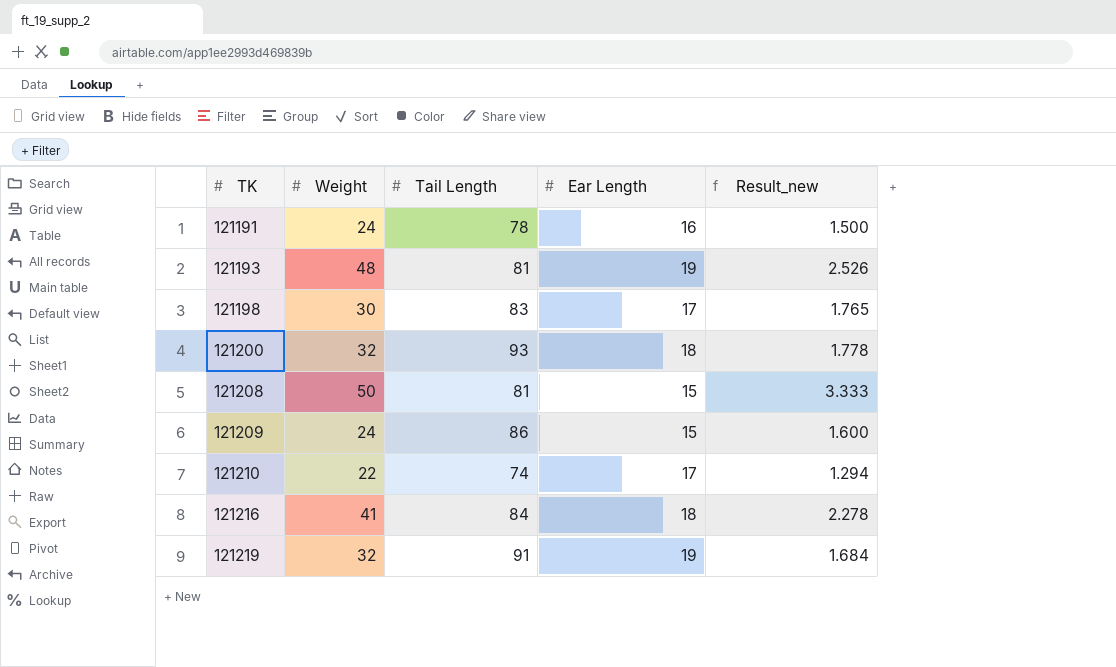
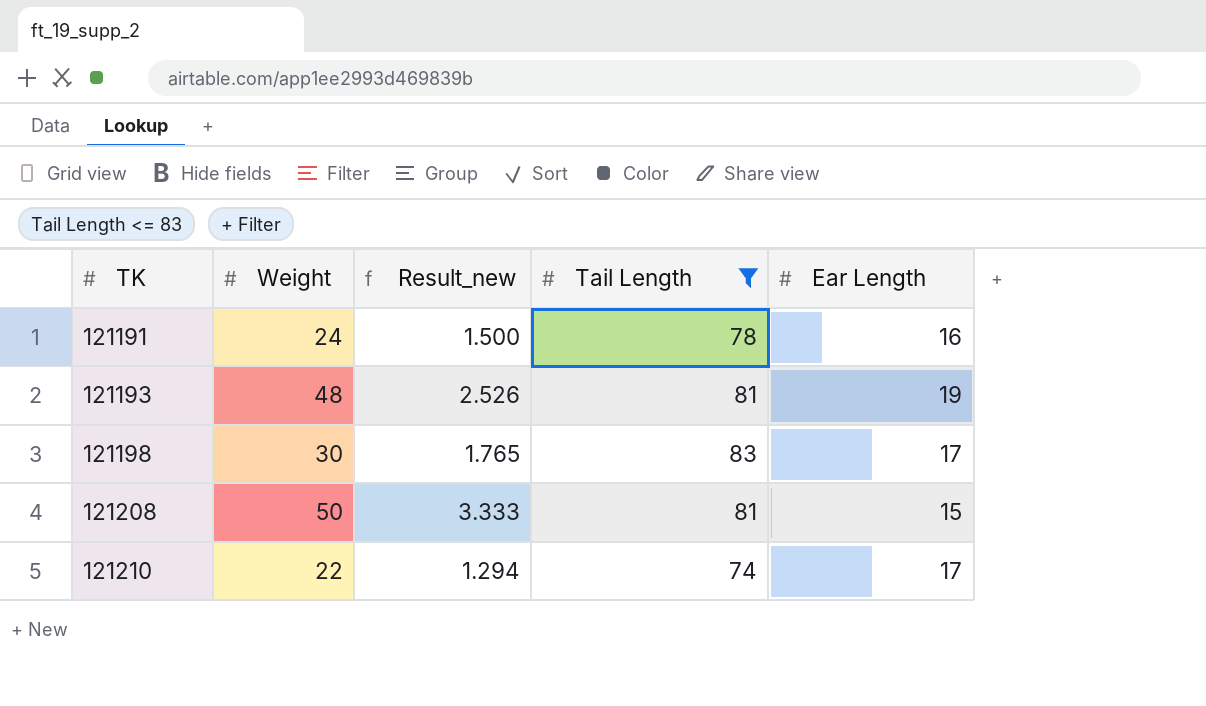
filter: none -> Tail Length <= 83
column Result_new | position: 5 -> 3

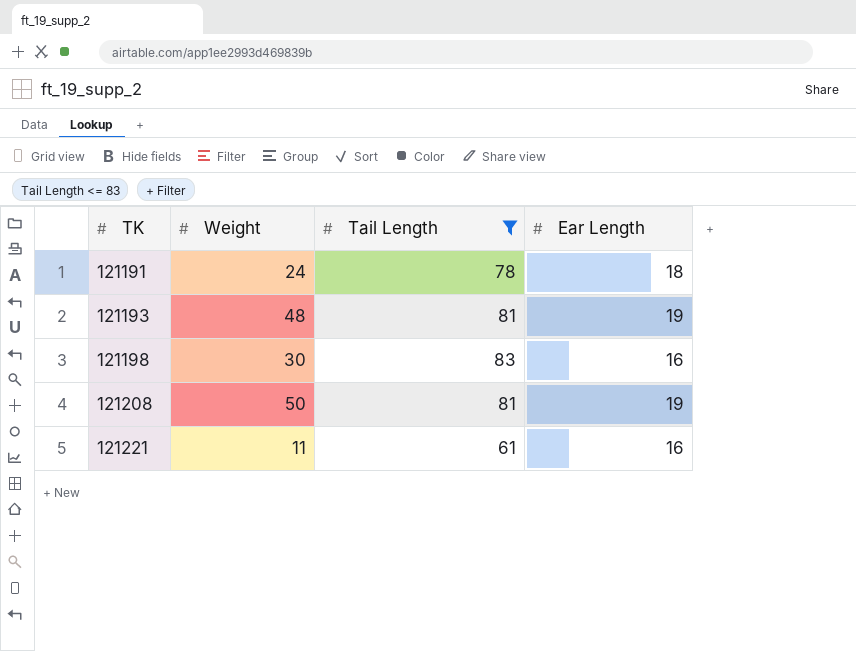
column Result_new | formula: [Weight] / [Ear Length] -> none
row 121210: 22 | 1.294 | 74 | 17 -> none
121191 | Ear Length: 16 -> 18
121198 | Ear Length: 17 -> 16
121208 | Ear Length: 15 -> 19
row 121221: none -> 11 | 61 | 16

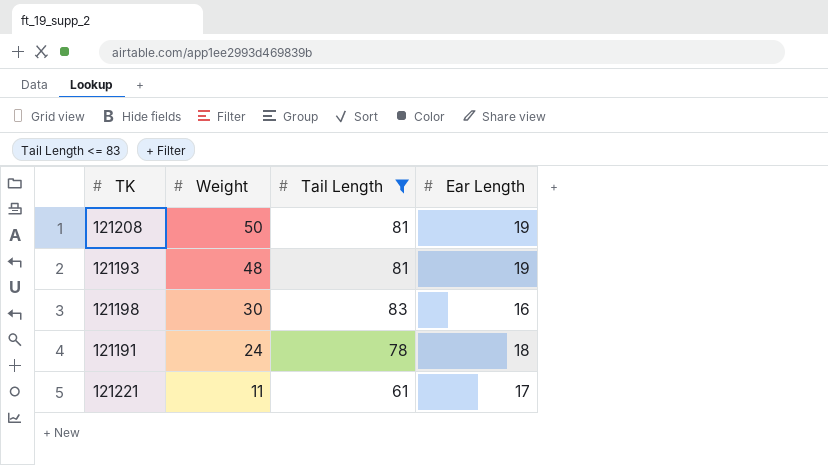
row order: TK ascending -> Weight descending
121221 | Ear Length: 16 -> 17

